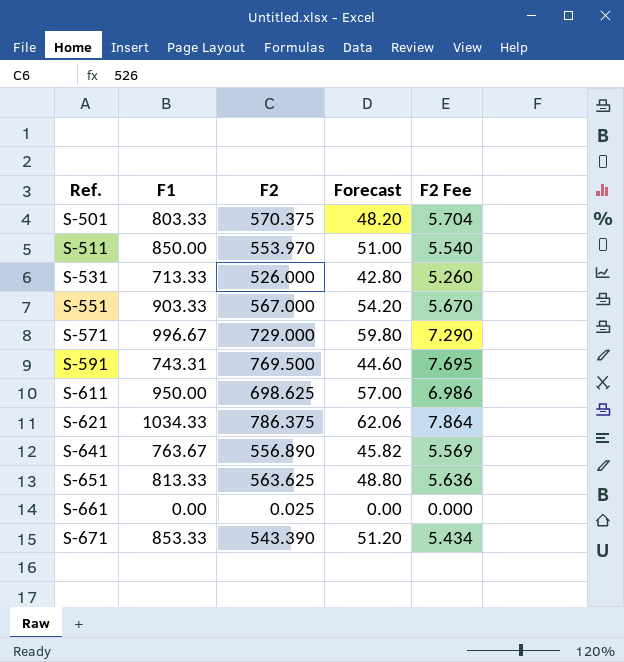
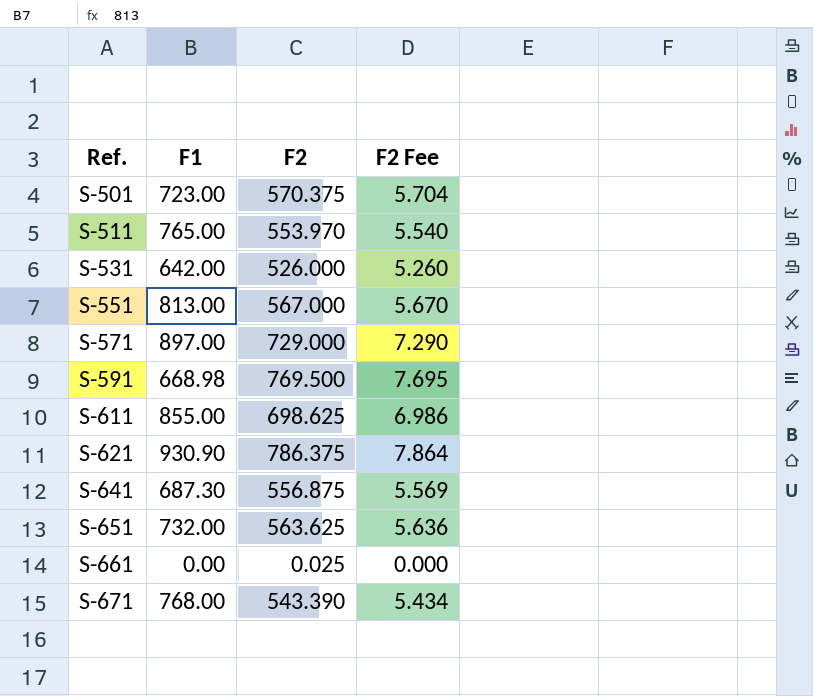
column Forecast | formula: [F1] * 0.06 -> none
S-501 | F1: 803.33 -> 723.00
S-511 | F1: 850.00 -> 765.00
S-531 | F1: 713.33 -> 642.00
S-551 | F1: 903.33 -> 813.00
S-571 | F1: 996.67 -> 897.00
S-591 | F1: 743.31 -> 668.98
S-611 | F1: 950.00 -> 855.00
S-621 | F1: 1034.33 -> 930.90
S-641 | F1: 763.67 -> 687.30
S-641 | F2: 556.890 -> 556.875
S-651 | F1: 813.33 -> 732.00
S-671 | F1: 853.33 -> 768.00

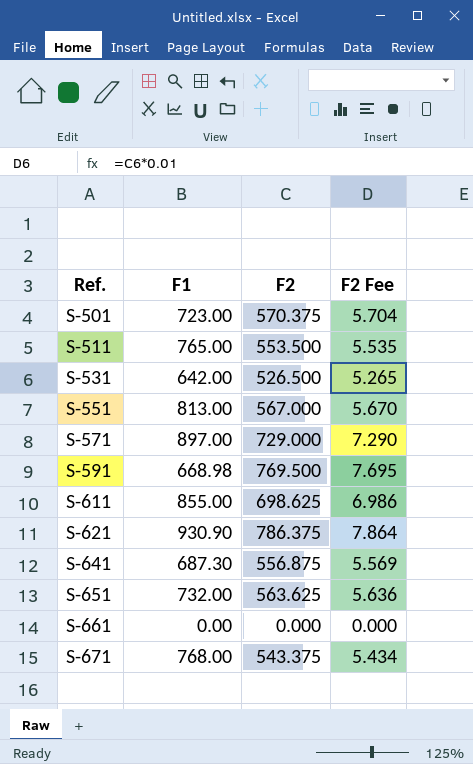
S-511 | F2: 553.970 -> 553.500
S-511 | F2 Fee: 5.540 -> 5.535
S-531 | F2: 526.000 -> 526.500
S-531 | F2 Fee: 5.260 -> 5.265
S-661 | F2: 0.025 -> 0.000
S-671 | F2: 543.390 -> 543.375

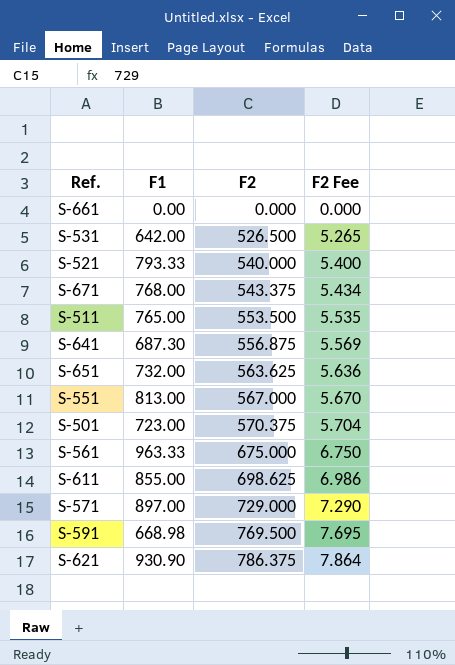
row order: Ref. ascending -> F2 ascending
row S-521: none -> 793.33 | 540.000 | 5.400
row S-561: none -> 963.33 | 675.000 | 6.750

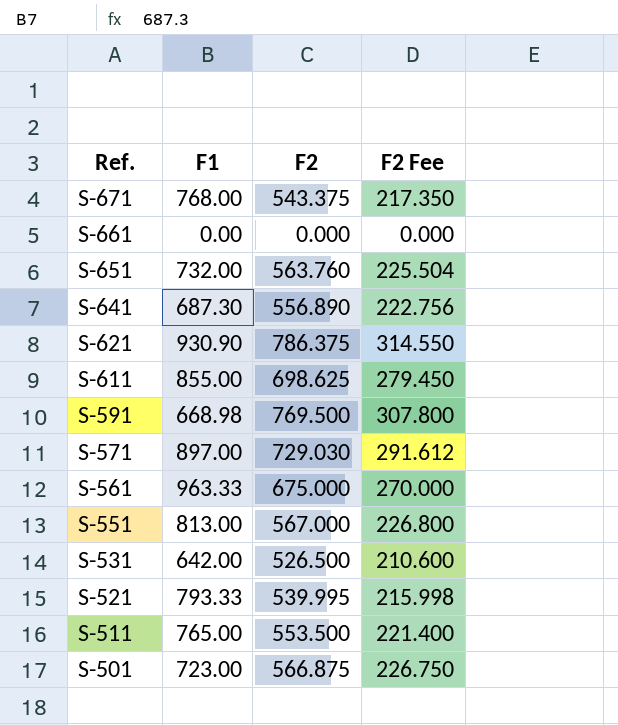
row order: F2 ascending -> Ref. descending
column F2 Fee | formula: [F2] * 0.01 -> [F2] * 0.4
S-651 | F2: 563.625 -> 563.760
S-641 | F2: 556.875 -> 556.890
S-571 | F2: 729.000 -> 729.030
S-521 | F2: 540.000 -> 539.995
S-501 | F2: 570.375 -> 566.875

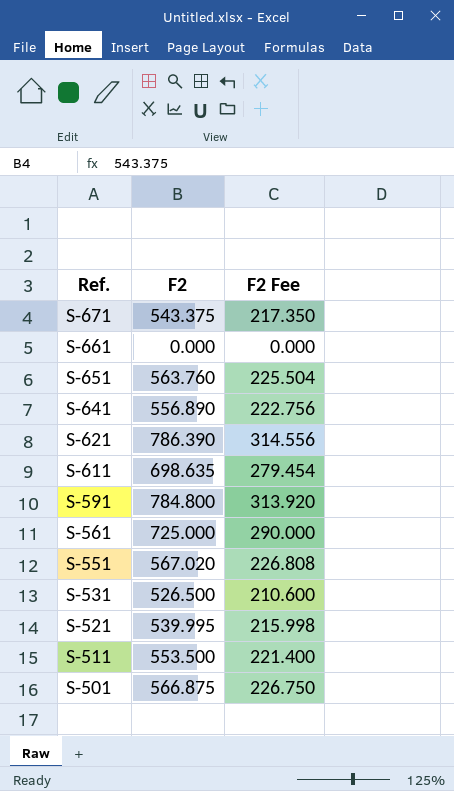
column F1 | position: 2 -> none
row S-571: 897.00 | 729.030 | 291.612 -> none
S-621 | F2: 786.375 -> 786.390
S-621 | F2 Fee: 314.550 -> 314.556
S-611 | F2: 698.625 -> 698.635
S-611 | F2 Fee: 279.450 -> 279.454
S-591 | F2: 769.500 -> 784.800
S-591 | F2 Fee: 307.800 -> 313.920
S-561 | F2: 675.000 -> 725.000
S-561 | F2 Fee: 270.000 -> 290.000
S-551 | F2: 567.000 -> 567.020
S-551 | F2 Fee: 226.800 -> 226.808

